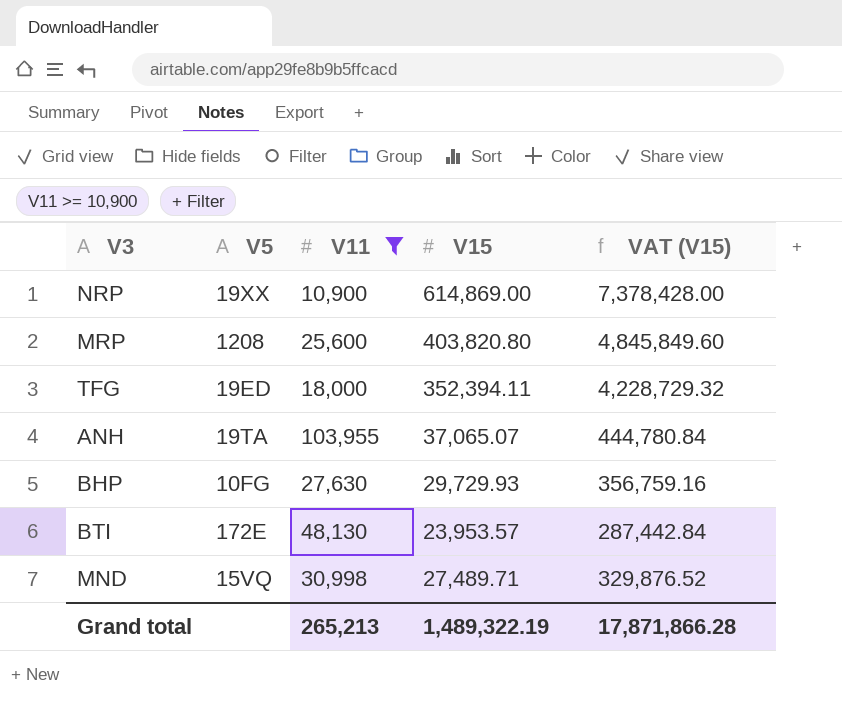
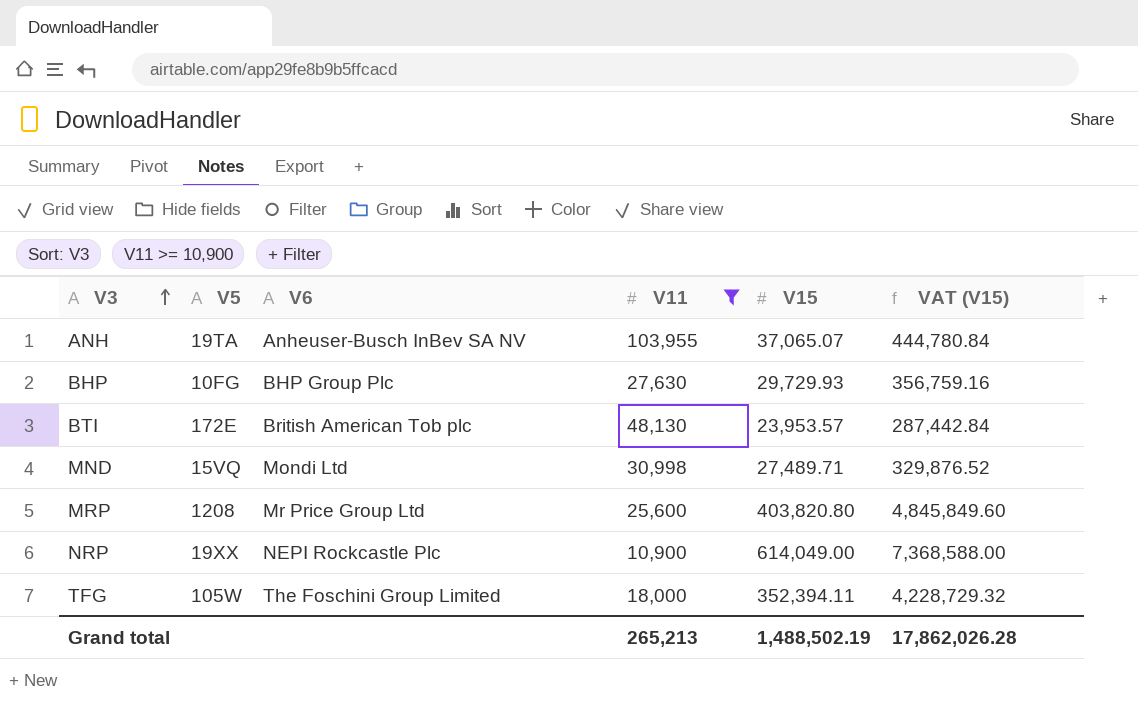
row order: none -> V3 ascending
column V6 | position: none -> 3
NRP | V15: 614,869.00 -> 614,049.00
NRP | VAT (V15): 7,378,428.00 -> 7,368,588.00
TFG | V5: 19ED -> 105W
Grand total | V15: 1,489,322.19 -> 1,488,502.19
Grand total | VAT (V15): 17,871,866.28 -> 17,862,026.28

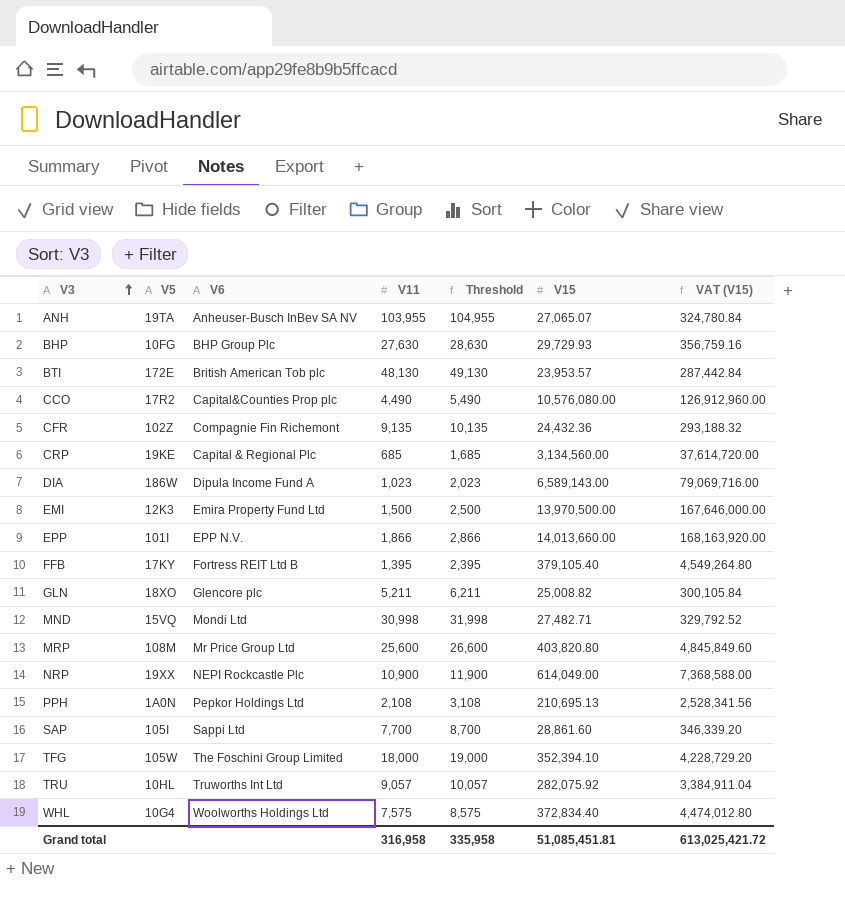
filter: V11 >= 10,900 -> none
column Threshold | formula: none -> [V11] + 1000
ANH | V15: 37,065.07 -> 27,065.07
ANH | VAT (V15): 444,780.84 -> 324,780.84
MND | V15: 27,489.71 -> 27,482.71
MND | VAT (V15): 329,876.52 -> 329,792.52
MRP | V5: 1208 -> 108M
TFG | V15: 352,394.11 -> 352,394.10
TFG | VAT (V15): 4,228,729.32 -> 4,228,729.20
Grand total | V11: 265,213 -> 316,958
Grand total | V15: 1,488,502.19 -> 51,085,451.81
Grand total | VAT (V15): 17,862,026.28 -> 613,025,421.72

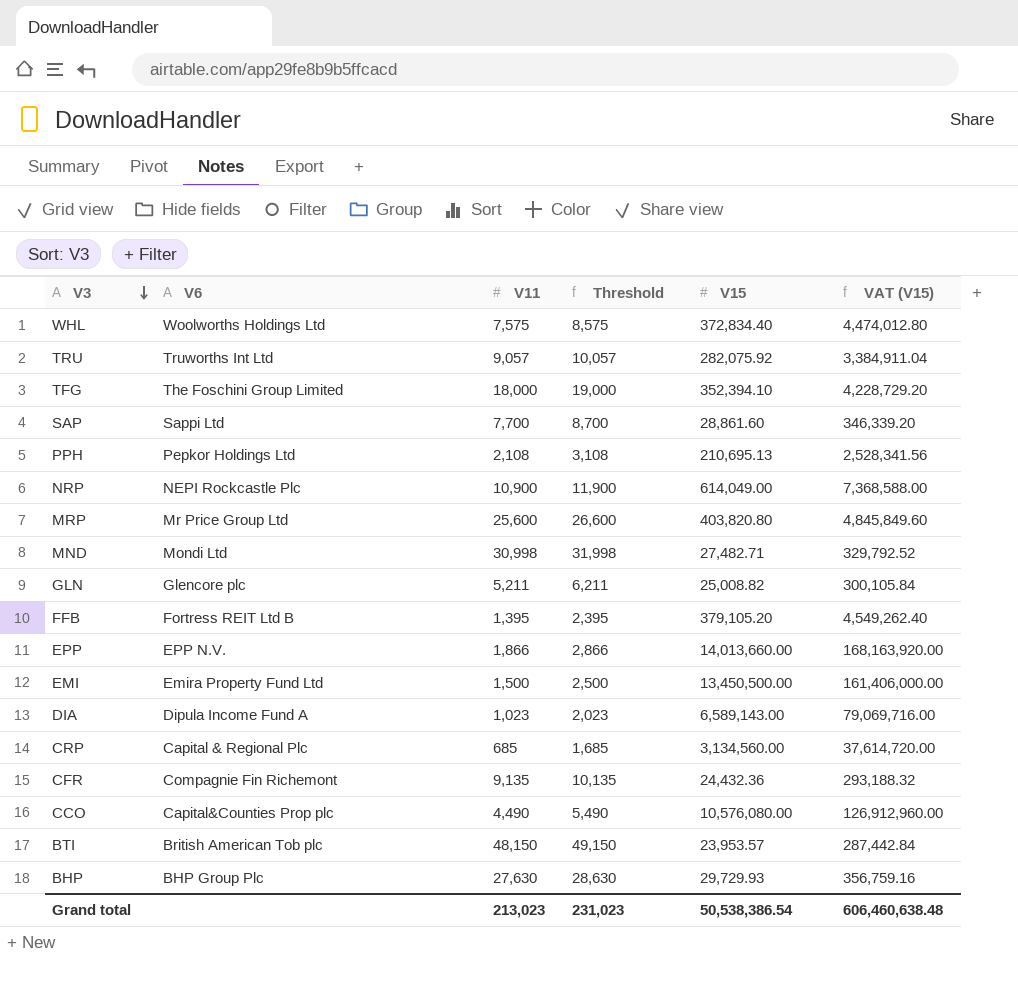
row order: V3 ascending -> V3 descending
column V5 | position: 2 -> none
row ANH: 19TA | Anheuser-Busch InBev SA NV | 103,955 | 104,955 | 27,065.07 | 324,780.84 -> none
FFB | V15: 379,105.40 -> 379,105.20
FFB | VAT (V15): 4,549,264.80 -> 4,549,262.40
EMI | V15: 13,970,500.00 -> 13,450,500.00
EMI | VAT (V15): 167,646,000.00 -> 161,406,000.00
BTI | V11: 48,130 -> 48,150
BTI | Threshold: 49,130 -> 49,150
Grand total | V11: 316,958 -> 213,023
Grand total | Threshold: 335,958 -> 231,023
Grand total | V15: 51,085,451.81 -> 50,538,386.54
Grand total | VAT (V15): 613,025,421.72 -> 606,460,638.48

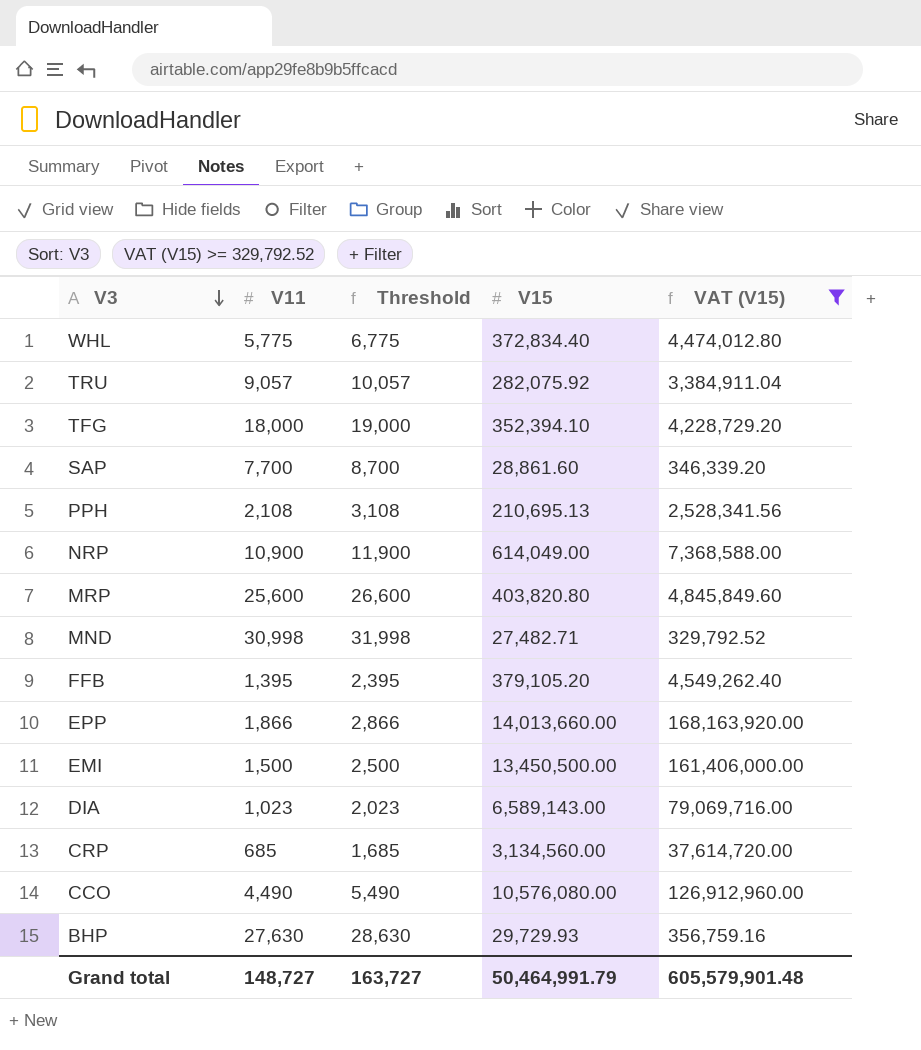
filter: none -> VAT (V15) >= 329,792.52
column V6 | position: 2 -> none
WHL | V11: 7,575 -> 5,775
WHL | Threshold: 8,575 -> 6,775
Grand total | V11: 213,023 -> 148,727
Grand total | Threshold: 231,023 -> 163,727
Grand total | V15: 50,538,386.54 -> 50,464,991.79
Grand total | VAT (V15): 606,460,638.48 -> 605,579,901.48

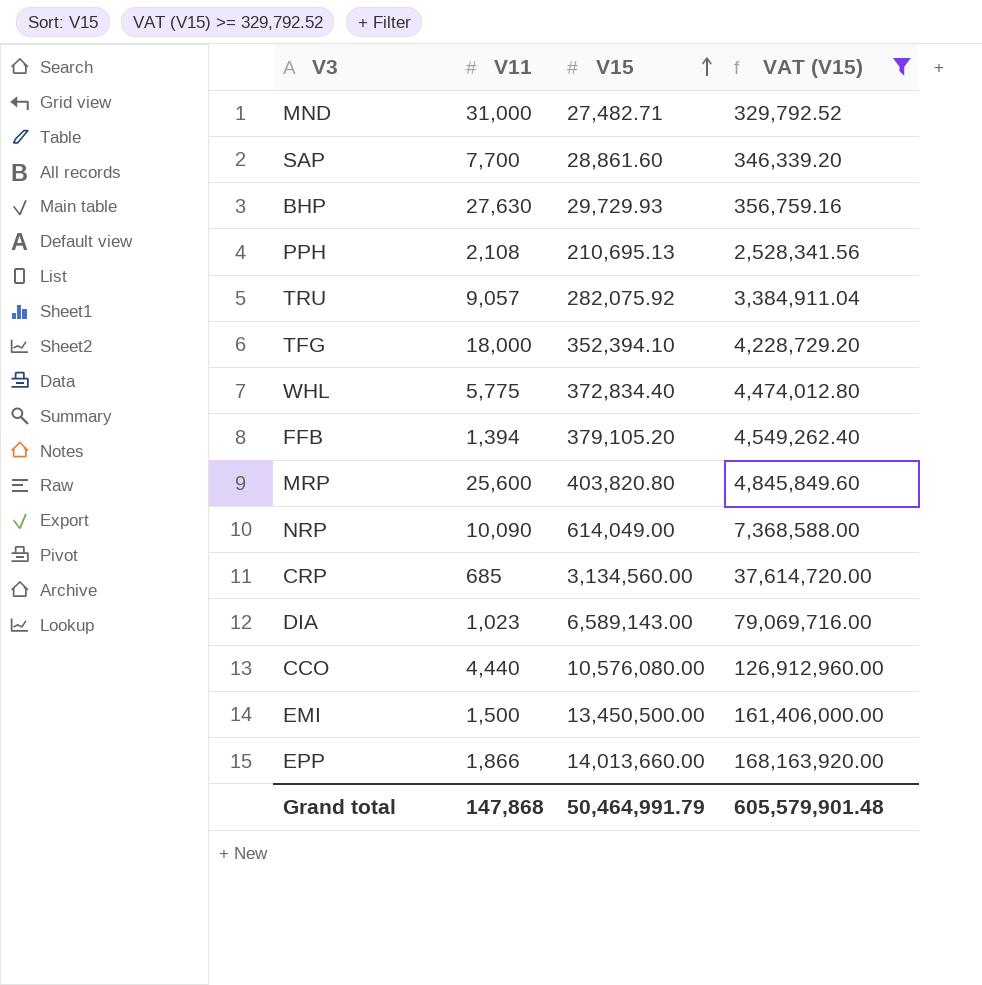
row order: V3 descending -> V15 ascending
column Threshold | formula: [V11] + 1000 -> none
MND | V11: 30,998 -> 31,000
FFB | V11: 1,395 -> 1,394
NRP | V11: 10,900 -> 10,090
CCO | V11: 4,490 -> 4,440
Grand total | V11: 148,727 -> 147,868

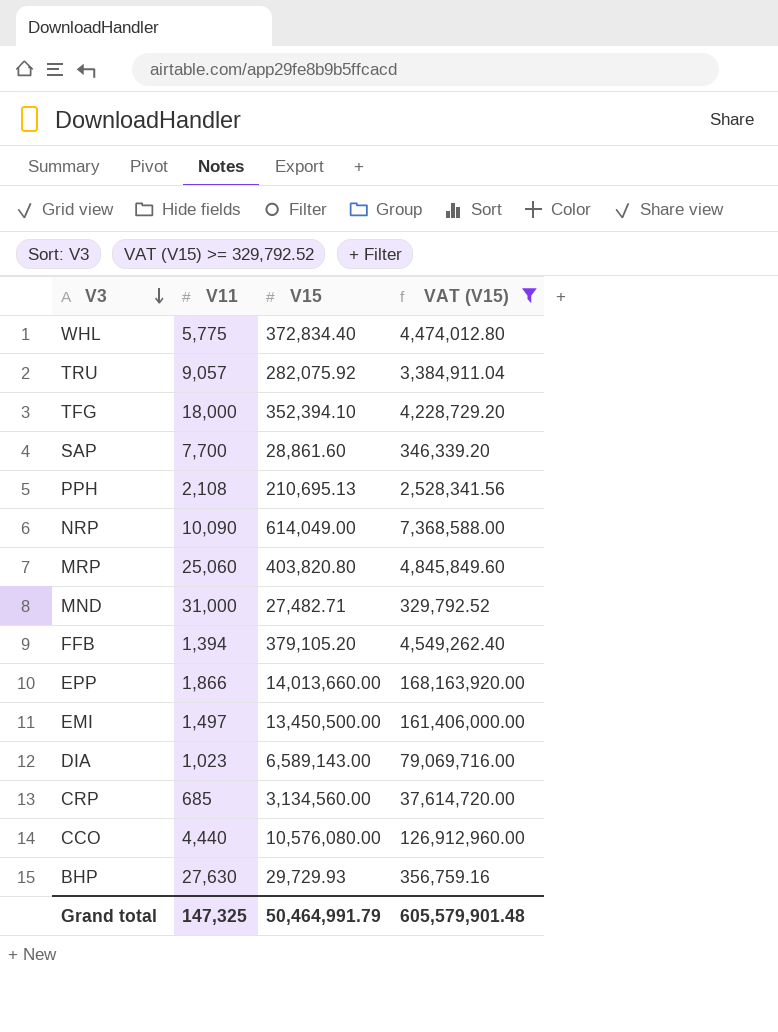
row order: V15 ascending -> V3 descending
MRP | V11: 25,600 -> 25,060
EMI | V11: 1,500 -> 1,497
Grand total | V11: 147,868 -> 147,325

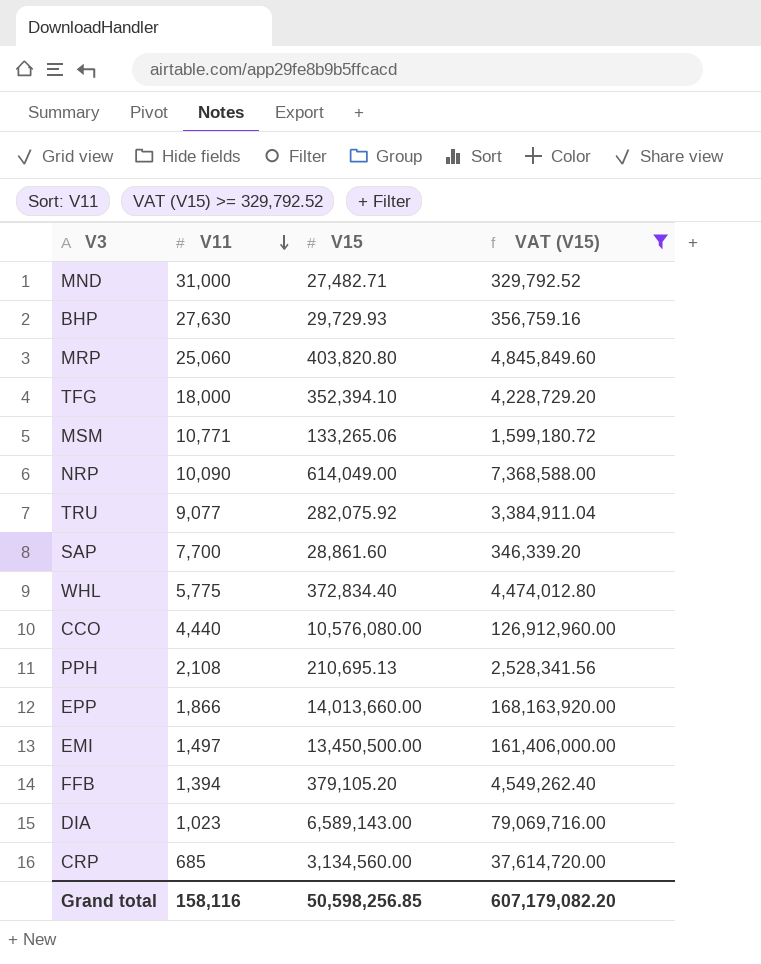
row order: V3 descending -> V11 descending
row MSM: none -> 10,771 | 133,265.06 | 1,599,180.72
TRU | V11: 9,057 -> 9,077
Grand total | V11: 147,325 -> 158,116
Grand total | V15: 50,464,991.79 -> 50,598,256.85
Grand total | VAT (V15): 605,579,901.48 -> 607,179,082.20

